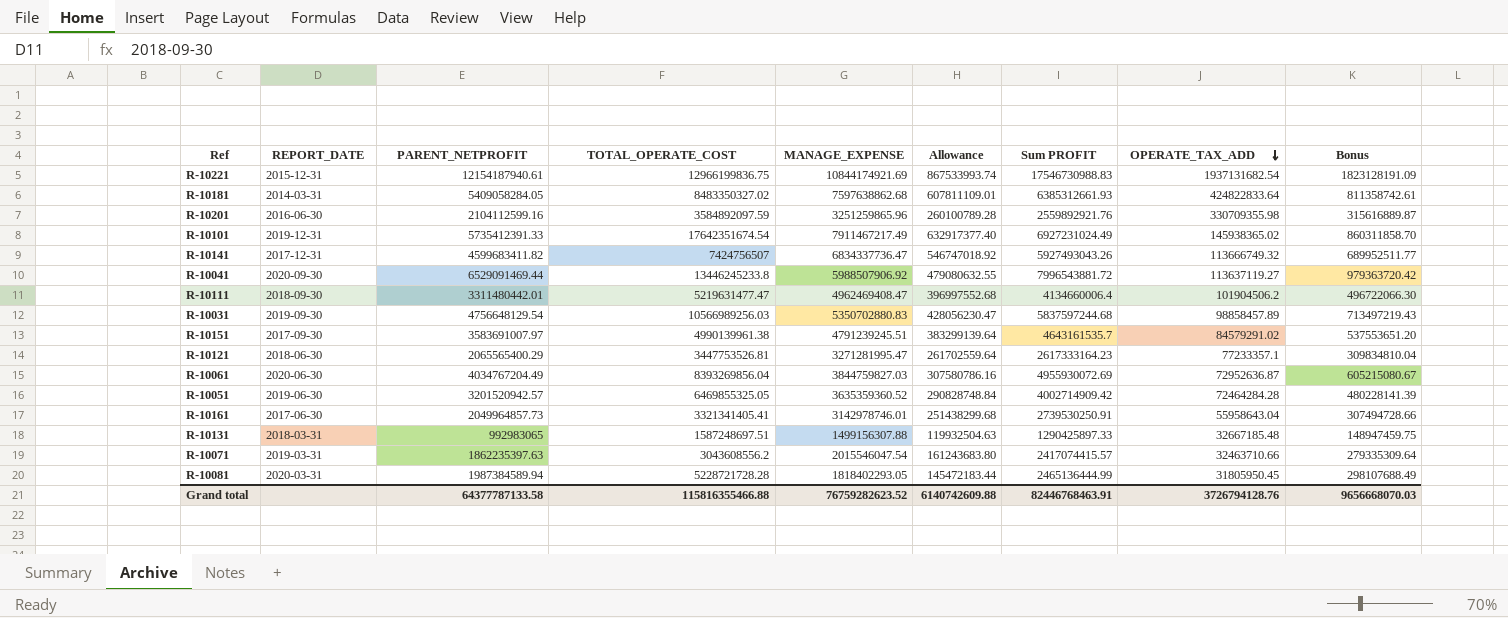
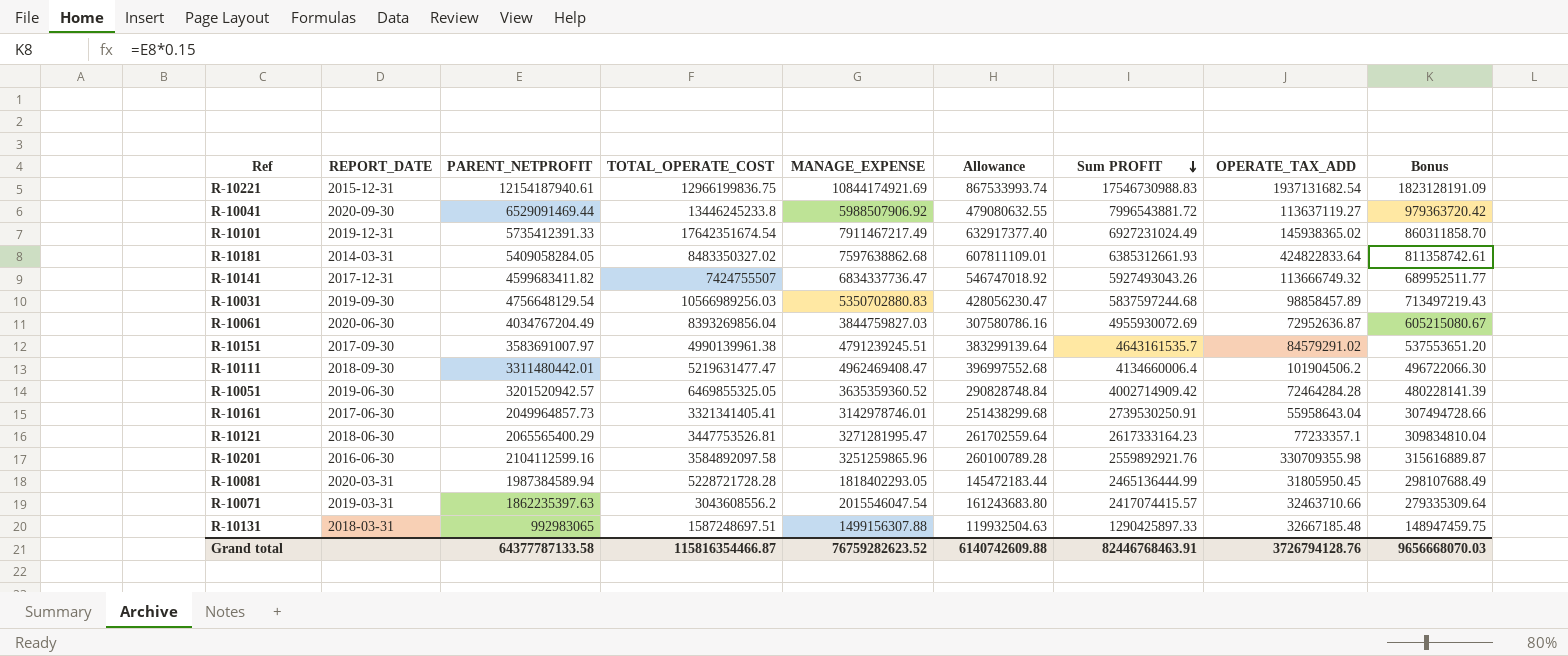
row order: OPERATE_TAX_ADD descending -> Sum PROFIT descending
R-10141 | TOTAL_OPERATE_COST: 7424756507 -> 7424755507
R-10201 | TOTAL_OPERATE_COST: 3584892097.59 -> 3584892097.58
Grand total | TOTAL_OPERATE_COST: 115816355466.88 -> 115816354466.87

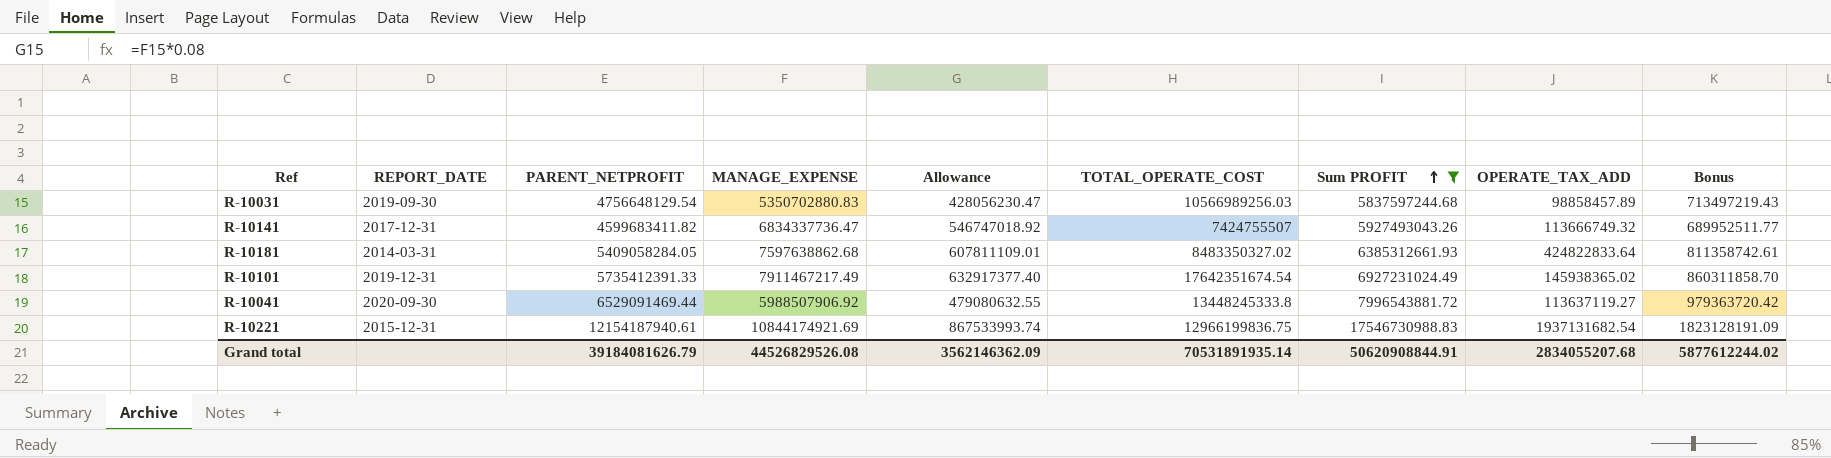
filter: none -> Sum PROFIT >= 5837597244.68
row order: Sum PROFIT descending -> Sum PROFIT ascending
column TOTAL_OPERATE_COST | position: 4 -> 6
R-10041 | TOTAL_OPERATE_COST: 13446245233.8 -> 13448245333.8
Grand total | PARENT_NETPROFIT: 64377787133.58 -> 39184081626.79
Grand total | MANAGE_EXPENSE: 76759282623.52 -> 44526829526.08
Grand total | Allowance: 6140742609.88 -> 3562146362.09
Grand total | TOTAL_OPERATE_COST: 115816354466.87 -> 70531891935.14
Grand total | Sum PROFIT: 82446768463.91 -> 50620908844.91
Grand total | OPERATE_TAX_ADD: 3726794128.76 -> 2834055207.68
Grand total | Bonus: 9656668070.03 -> 5877612244.02

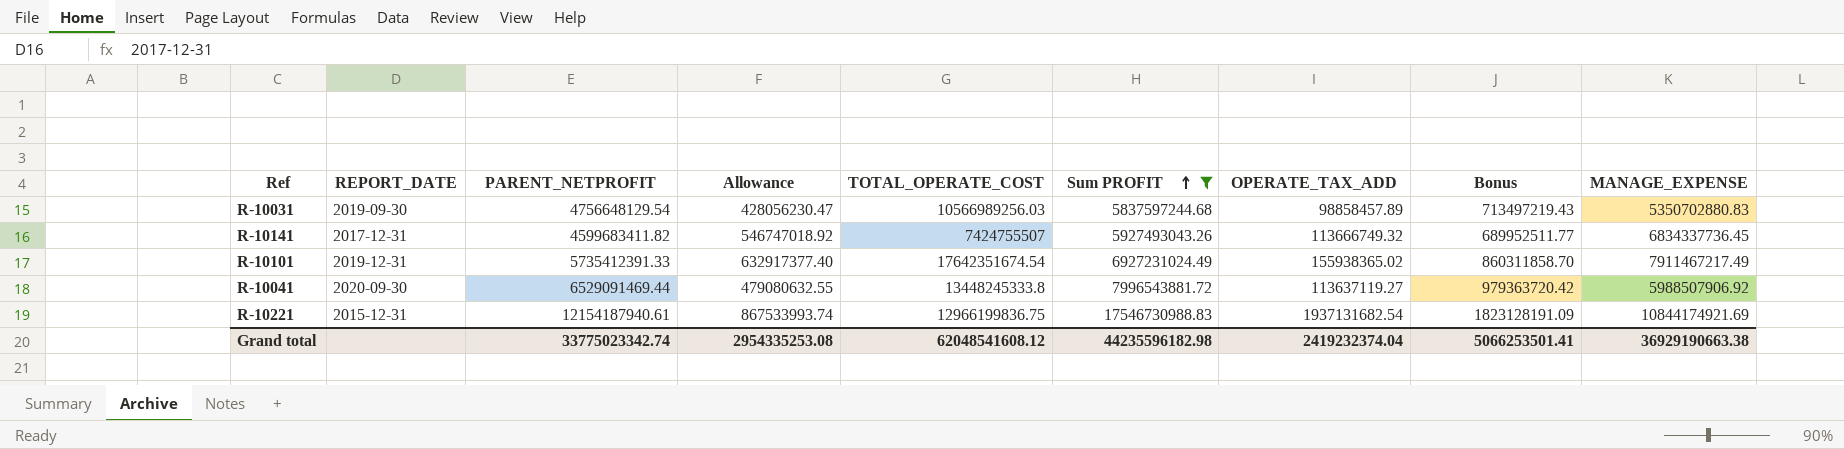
column MANAGE_EXPENSE | position: 4 -> 9
row R-10181: 2014-03-31 | 5409058284.05 | 7597638862.68 | 607811109.01 | 8483350327.02 | 6385312661.93 | 424822833.64 | 811358742.61 -> none
R-10141 | MANAGE_EXPENSE: 6834337736.47 -> 6834337736.45
R-10101 | OPERATE_TAX_ADD: 145938365.02 -> 155938365.02
Grand total | PARENT_NETPROFIT: 39184081626.79 -> 33775023342.74
Grand total | Allowance: 3562146362.09 -> 2954335253.08
Grand total | TOTAL_OPERATE_COST: 70531891935.14 -> 62048541608.12
Grand total | Sum PROFIT: 50620908844.91 -> 44235596182.98
Grand total | OPERATE_TAX_ADD: 2834055207.68 -> 2419232374.04
Grand total | Bonus: 5877612244.02 -> 5066253501.41
Grand total | MANAGE_EXPENSE: 44526829526.08 -> 36929190663.38

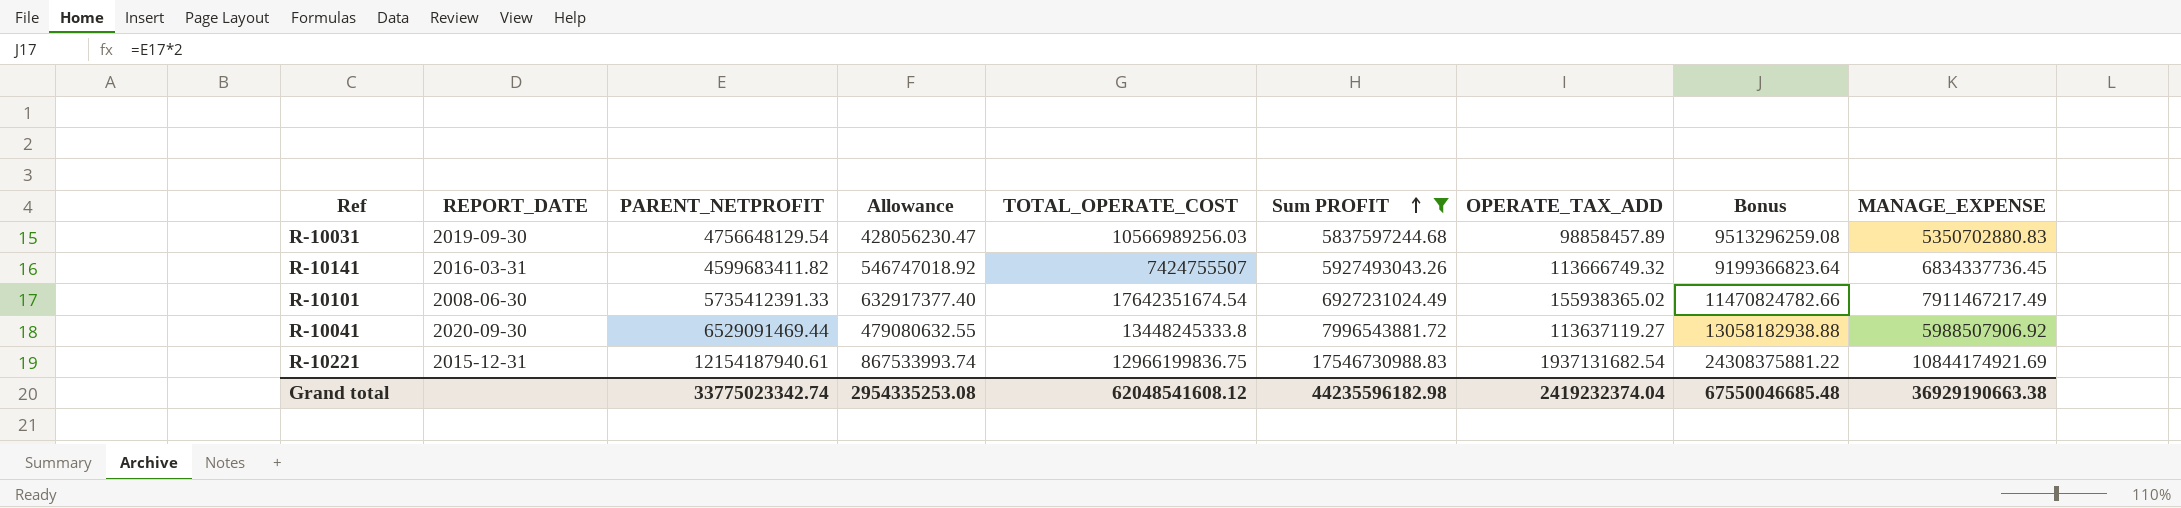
column Bonus | formula: [PARENT_NETPROFIT] * 0.15 -> [PARENT_NETPROFIT] * 2
R-10141 | REPORT_DATE: 2017-12-31 -> 2016-03-31
R-10101 | REPORT_DATE: 2019-12-31 -> 2008-06-30
Grand total | Bonus: 5066253501.41 -> 67550046685.48

